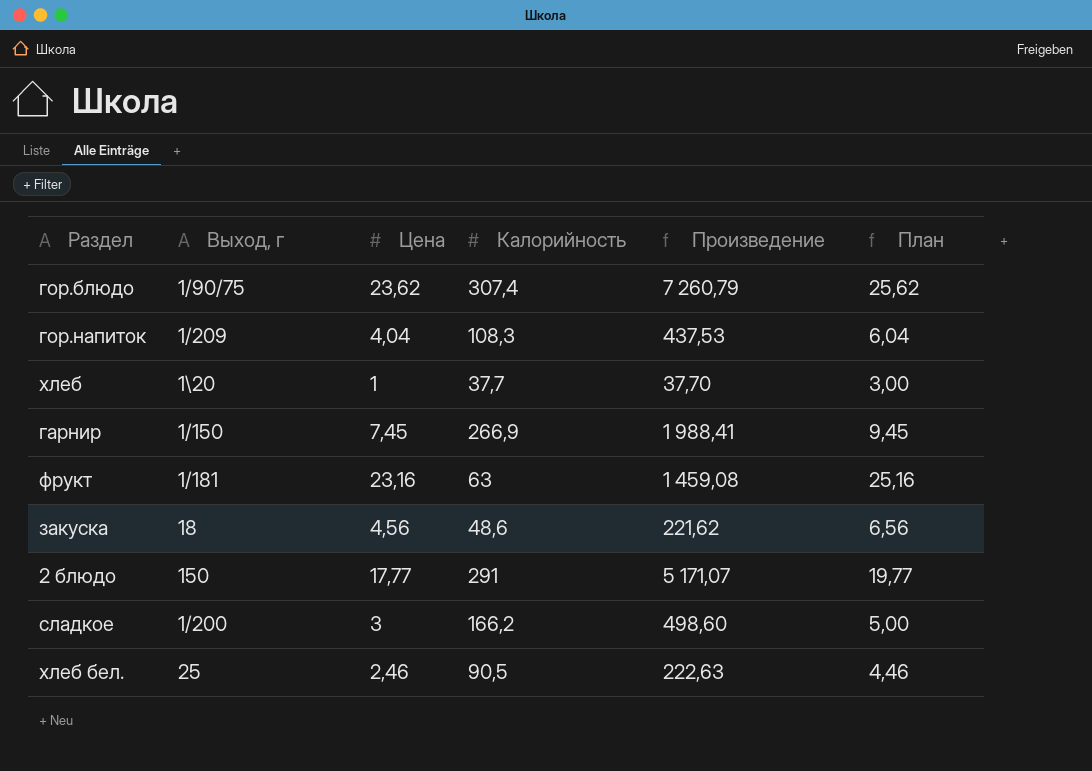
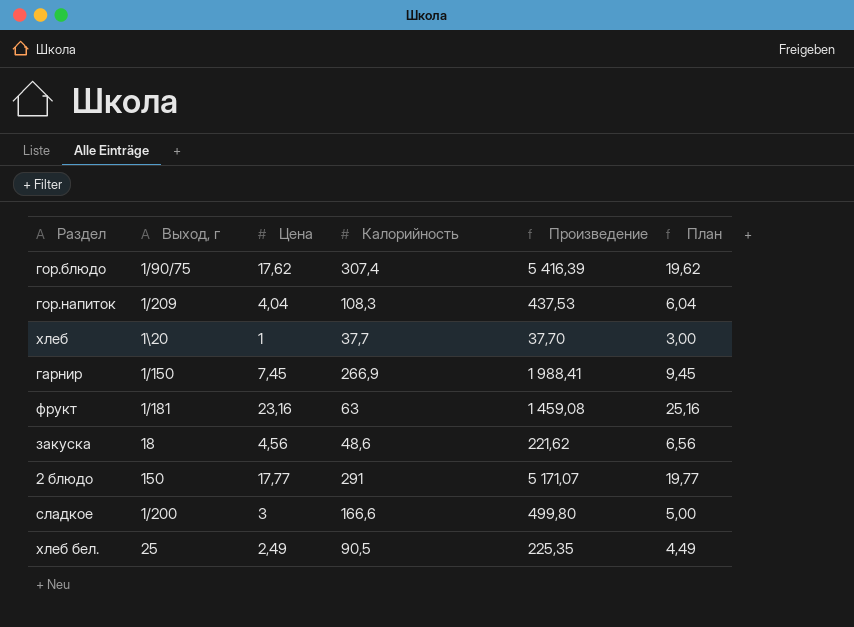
гор.блюдо | Цена: 23,62 -> 17,62
гор.блюдо | Произведение: 7 260,79 -> 5 416,39
гор.блюдо | План: 25,62 -> 19,62
сладкое | Калорийность: 166,2 -> 166,6
сладкое | Произведение: 498,60 -> 499,80
хлеб бел. | Цена: 2,46 -> 2,49
хлеб бел. | Произведение: 222,63 -> 225,35
хлеб бел. | План: 4,46 -> 4,49

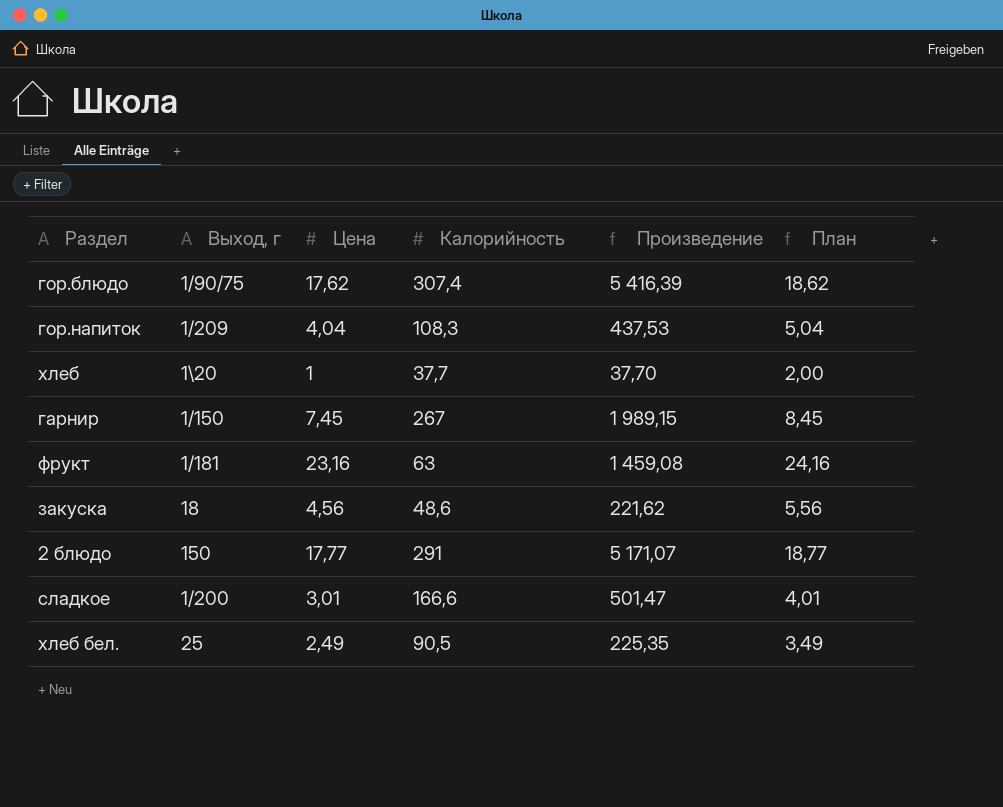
column План | formula: [Цена] + 2 -> [Цена] + 1
гарнир | Калорийность: 266,9 -> 267
гарнир | Произведение: 1 988,41 -> 1 989,15
сладкое | Цена: 3 -> 3,01
сладкое | Произведение: 499,80 -> 501,47

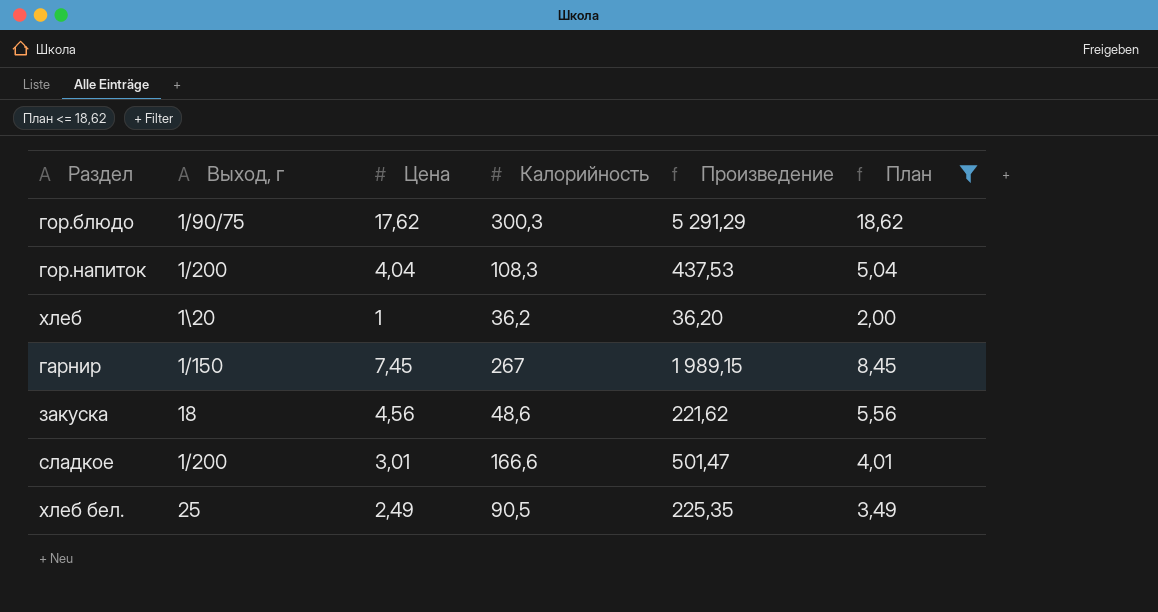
filter: none -> План <= 18,62
гор.блюдо | Калорийность: 307,4 -> 300,3
гор.блюдо | Произведение: 5 416,39 -> 5 291,29
гор.напиток | Выход, г: 1/209 -> 1/200
хлеб | Калорийность: 37,7 -> 36,2
хлеб | Произведение: 37,70 -> 36,20

